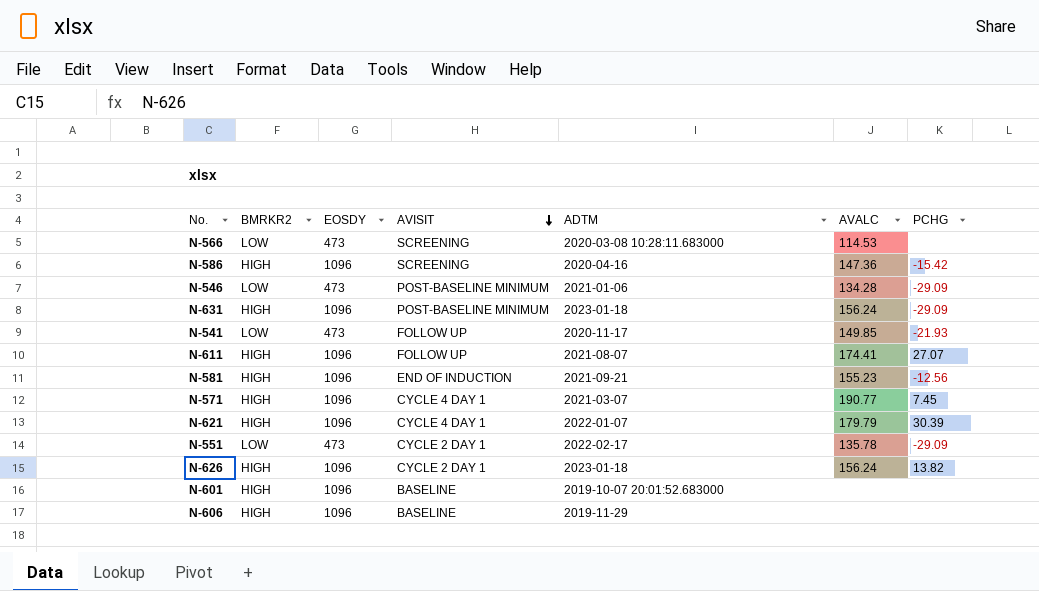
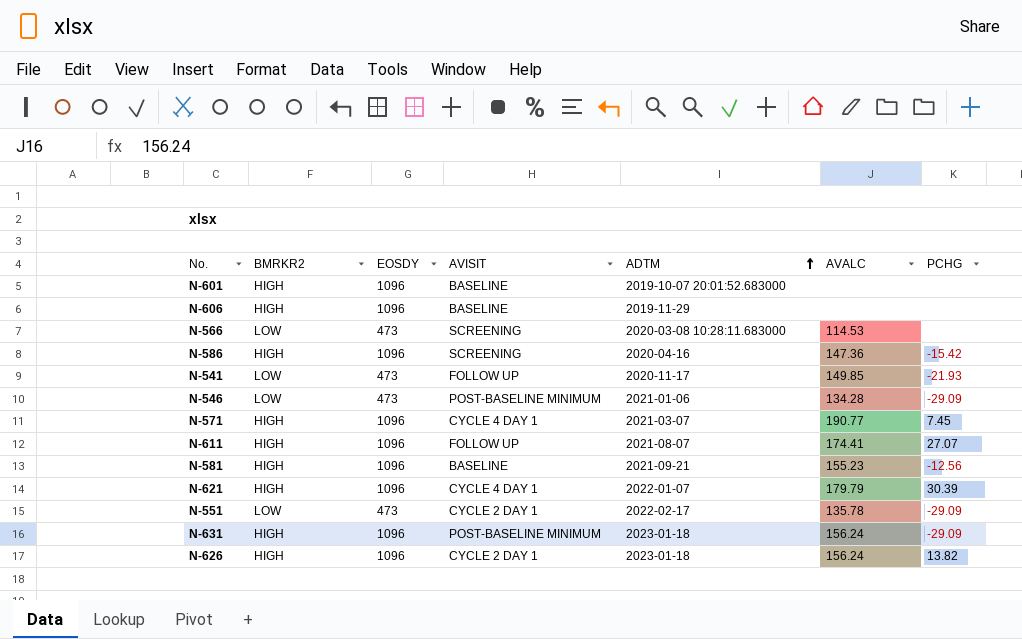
row order: AVISIT descending -> ADTM ascending
N-581 | AVISIT: END OF INDUCTION -> BASELINE

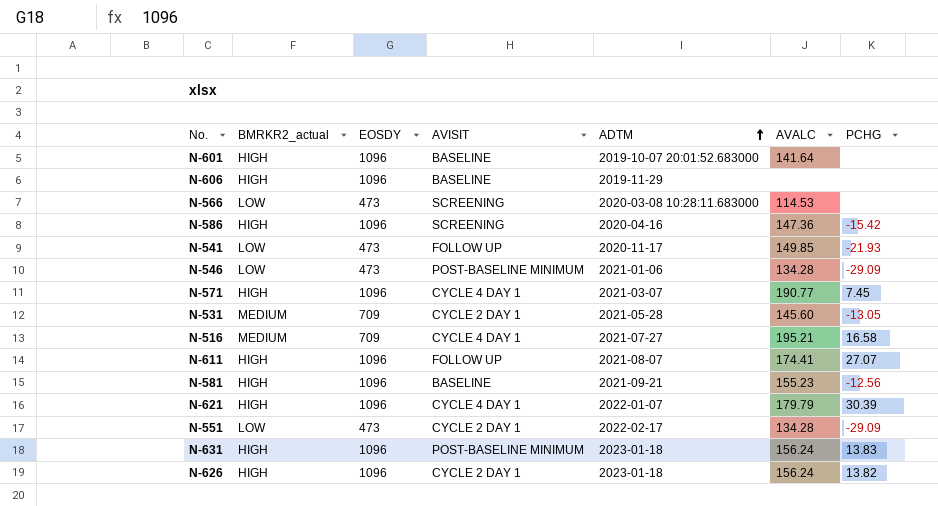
column name: BMRKR2 -> BMRKR2_actual
N-601 | AVALC: none -> 141.64
row N-531: none -> MEDIUM | 709 | CYCLE 2 DAY 1 | 2021-05-28 | 145.60 | -13.05
row N-516: none -> MEDIUM | 709 | CYCLE 4 DAY 1 | 2021-07-27 | 195.21 | 16.58
N-551 | AVALC: 135.78 -> 134.28
N-631 | PCHG: -29.09 -> 13.83

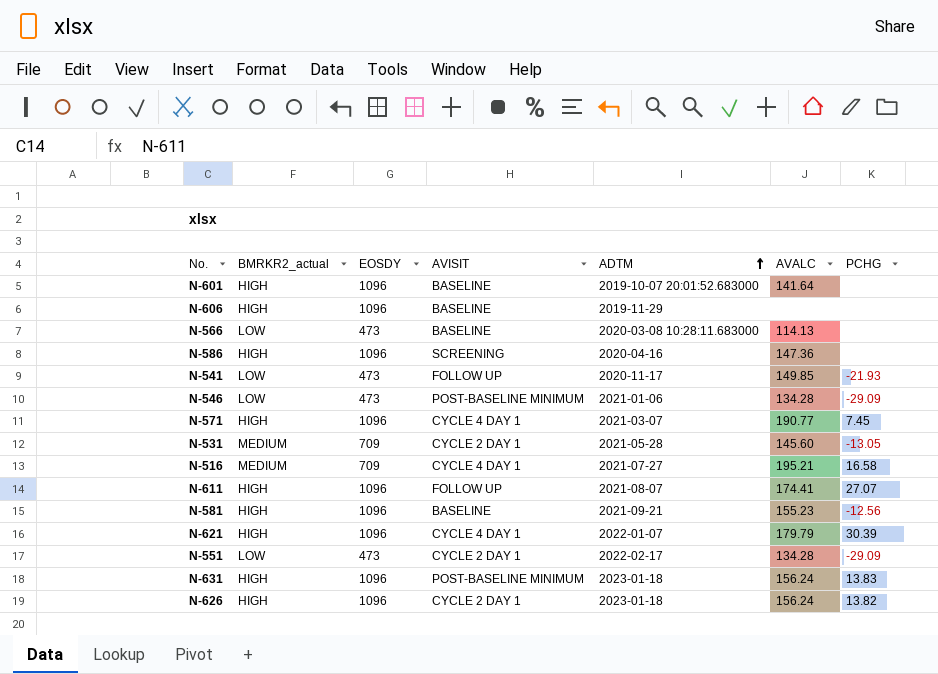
N-566 | AVISIT: SCREENING -> BASELINE
N-566 | AVALC: 114.53 -> 114.13
N-586 | PCHG: -15.42 -> none

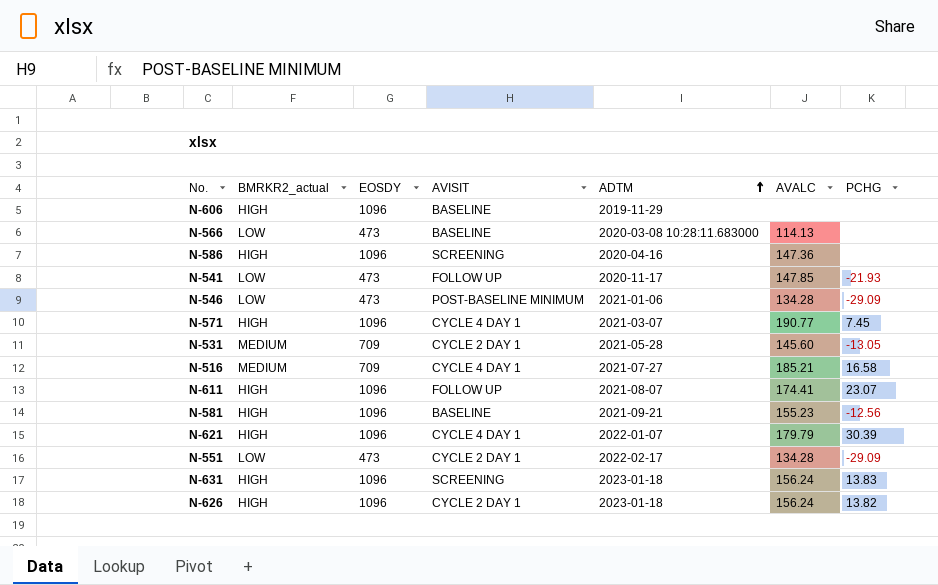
row N-601: HIGH | 1096 | BASELINE | 2019-10-07 20:01:52.683000 | 141.64 | none -> none
N-541 | AVALC: 149.85 -> 147.85
N-516 | AVALC: 195.21 -> 185.21
N-611 | PCHG: 27.07 -> 23.07
N-631 | AVISIT: POST-BASELINE MINIMUM -> SCREENING

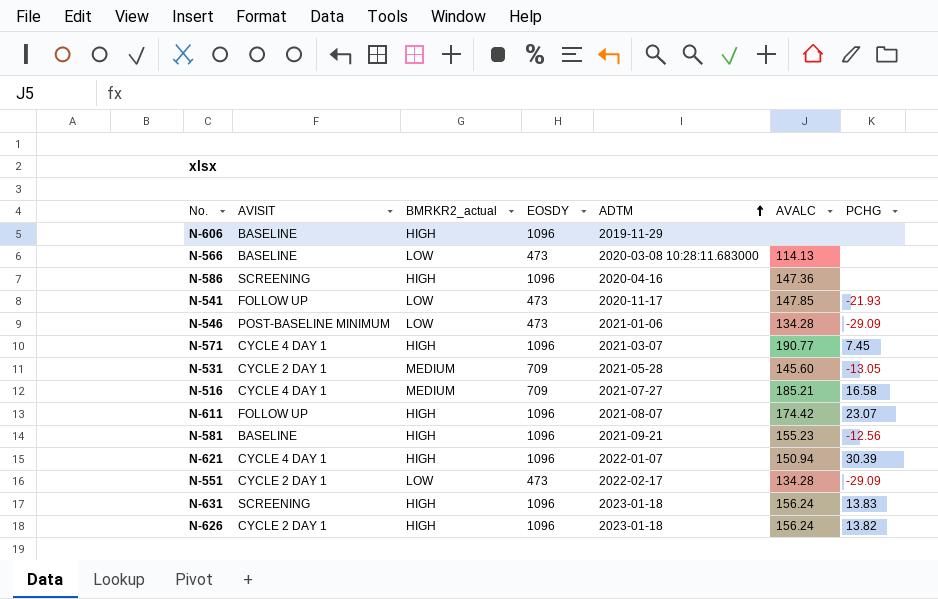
column AVISIT | position: 4 -> 2
N-611 | AVALC: 174.41 -> 174.42
N-621 | AVALC: 179.79 -> 150.94

